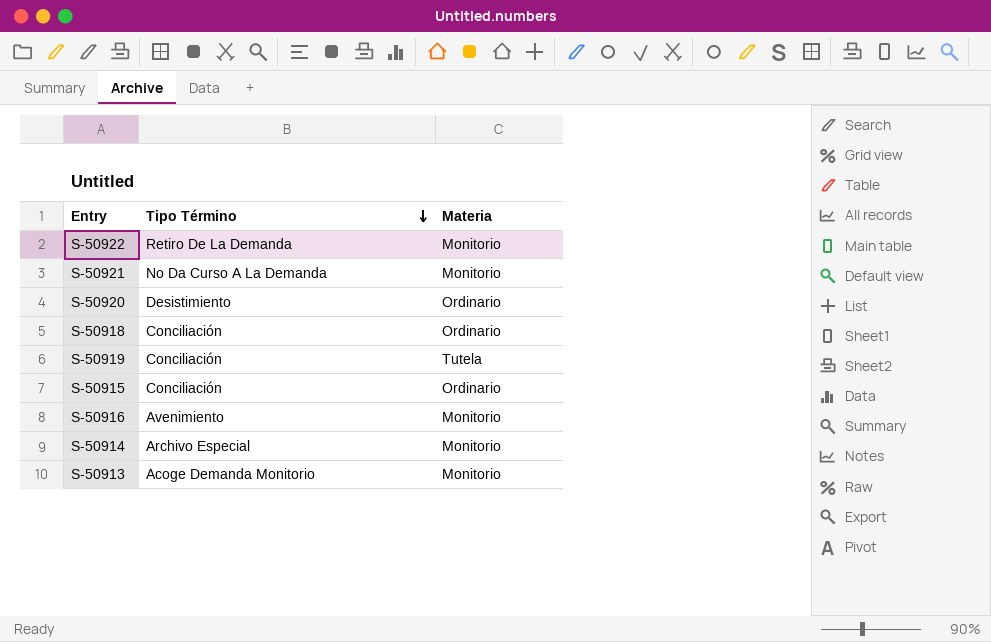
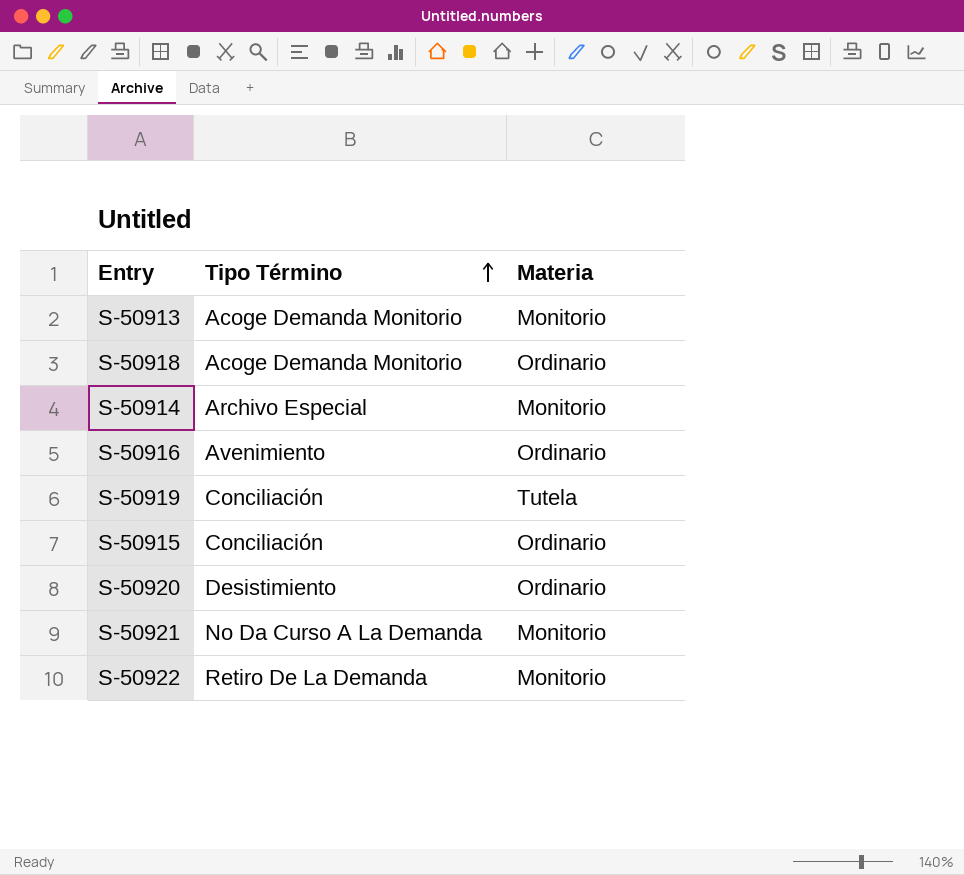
row order: Tipo Término descending -> Tipo Término ascending
S-50918 | Tipo Término: Conciliación -> Acoge Demanda Monitorio
S-50916 | Materia: Monitorio -> Ordinario

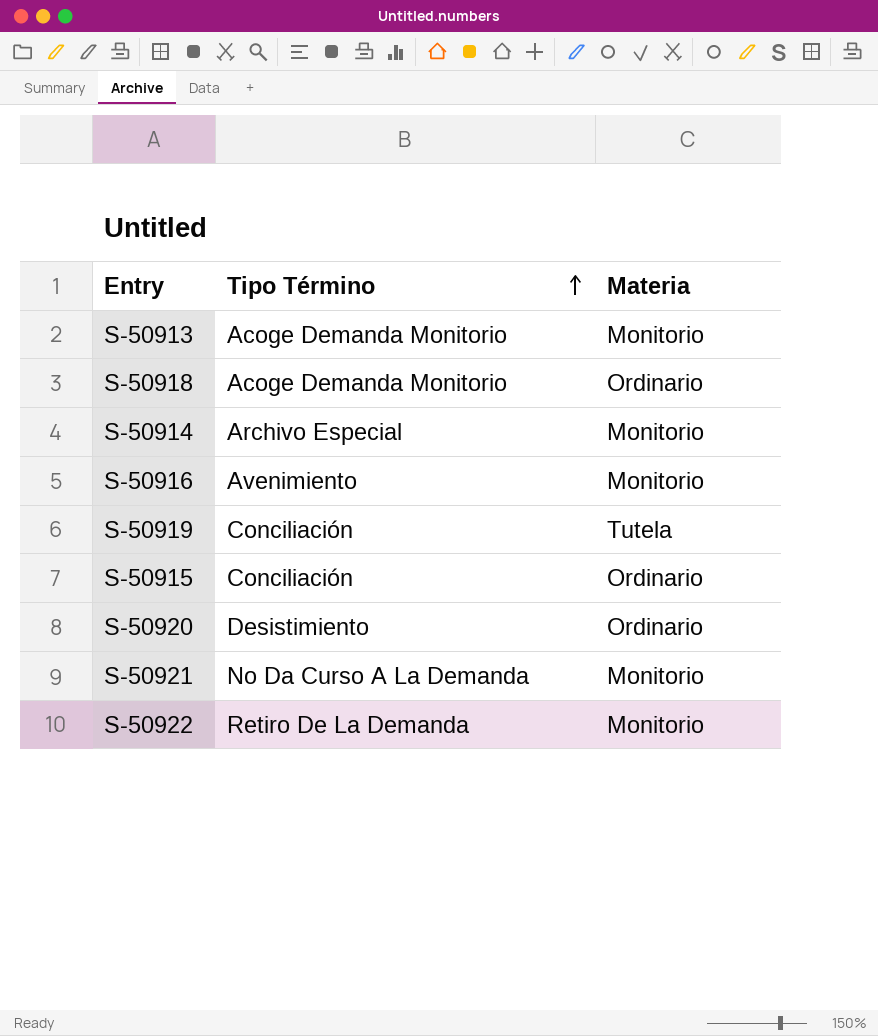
S-50916 | Materia: Ordinario -> Monitorio

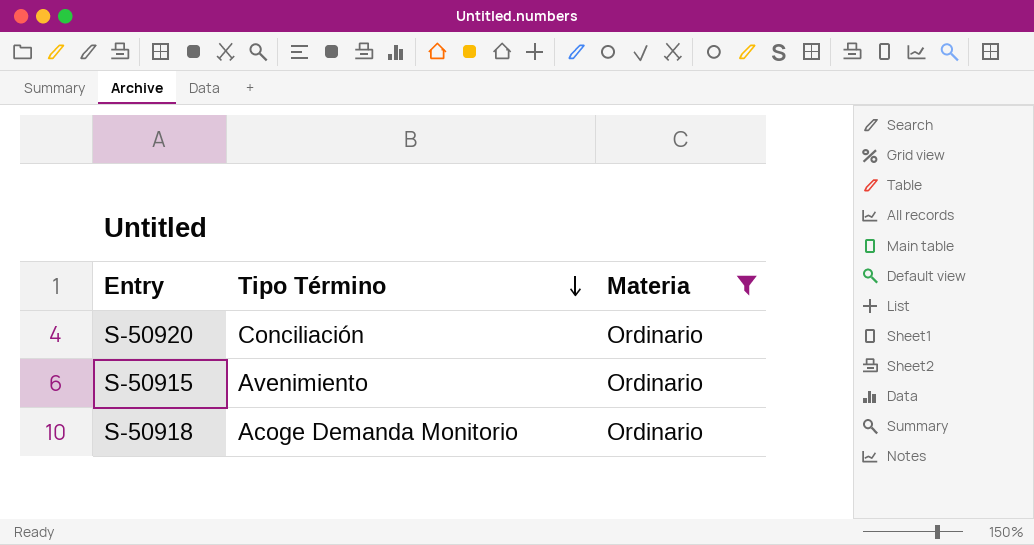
filter: none -> Materia = Ordinario
row order: Tipo Término ascending -> Tipo Término descending
S-50920 | Tipo Término: Desistimiento -> Conciliación
S-50915 | Tipo Término: Conciliación -> Avenimiento

